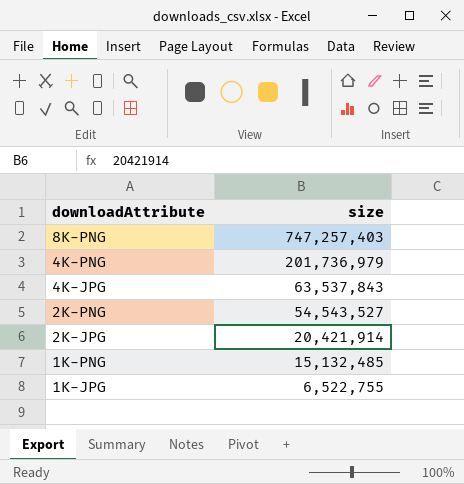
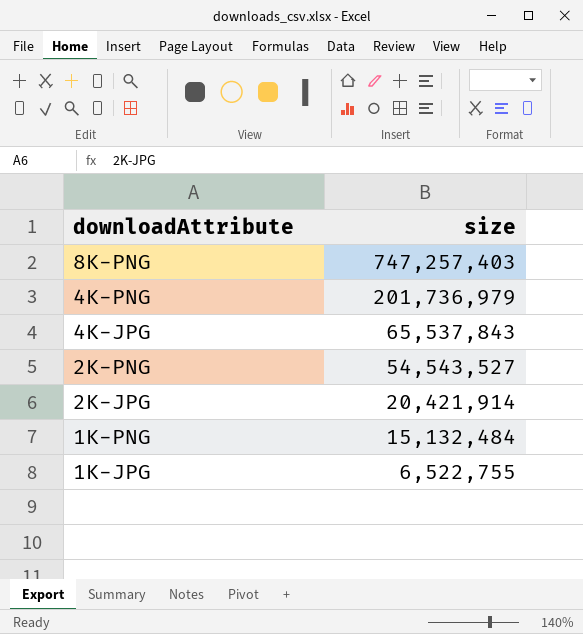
4K-JPG | size: 63,537,843 -> 65,537,843
1K-PNG | size: 15,132,485 -> 15,132,484

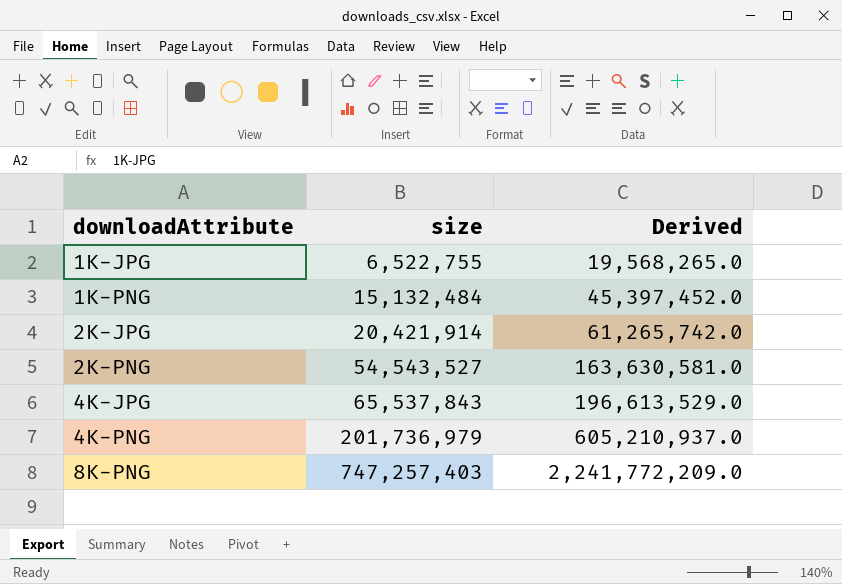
row order: downloadAttribute descending -> downloadAttribute ascending
column Derived | formula: none -> [size] * 3

